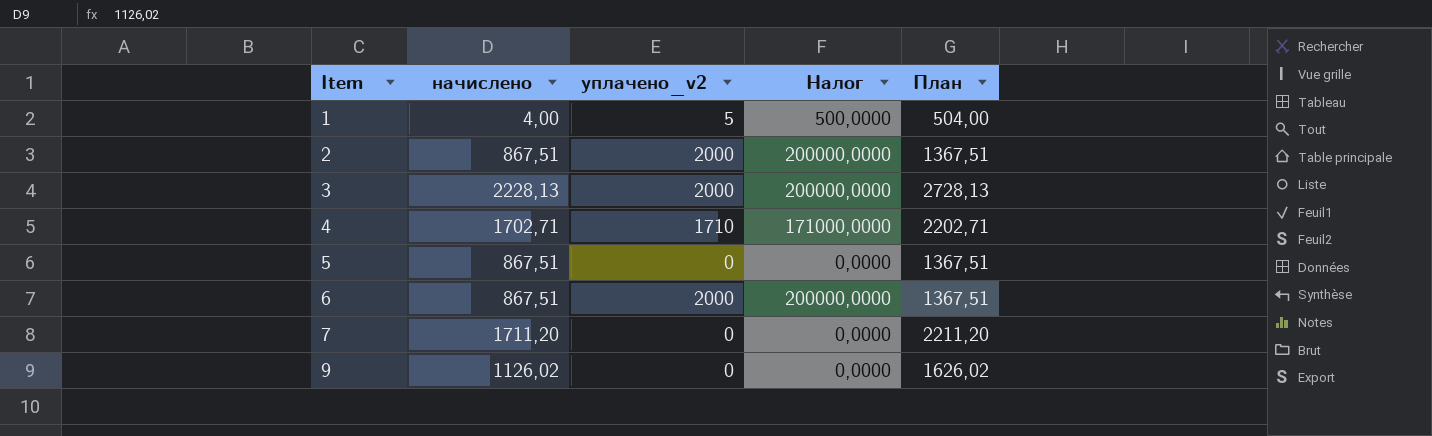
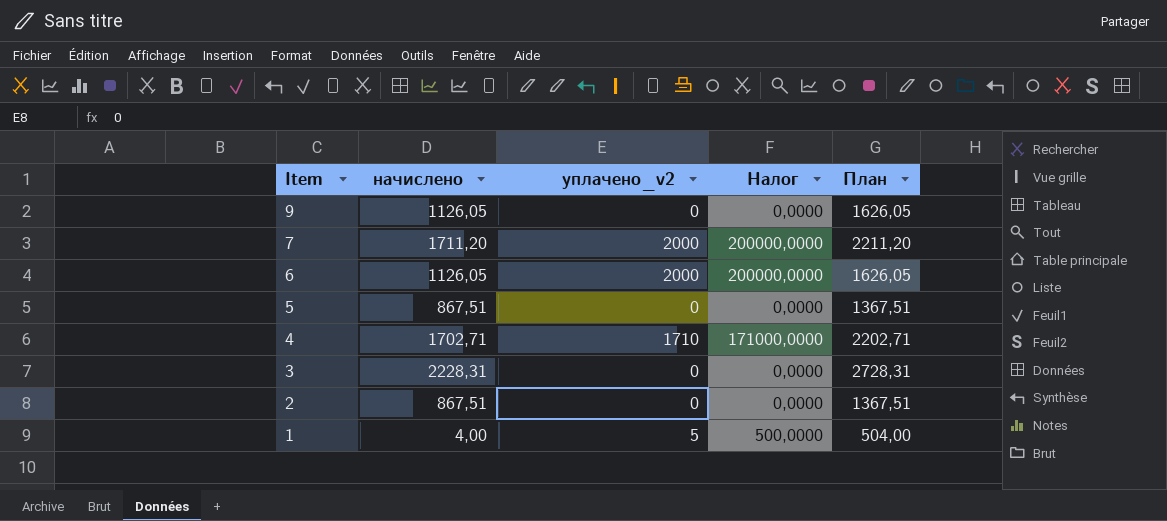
row order: Item ascending -> Item descending
9 | начислено: 1126,02 -> 1126,05
9 | План: 1626,02 -> 1626,05
7 | уплачено_v2: 0 -> 2000
7 | Налог: 0,0000 -> 200000,0000
6 | начислено: 867,51 -> 1126,05
6 | План: 1367,51 -> 1626,05
3 | начислено: 2228,13 -> 2228,31
3 | уплачено_v2: 2000 -> 0
3 | Налог: 200000,0000 -> 0,0000
3 | План: 2728,13 -> 2728,31
2 | уплачено_v2: 2000 -> 0
2 | Налог: 200000,0000 -> 0,0000

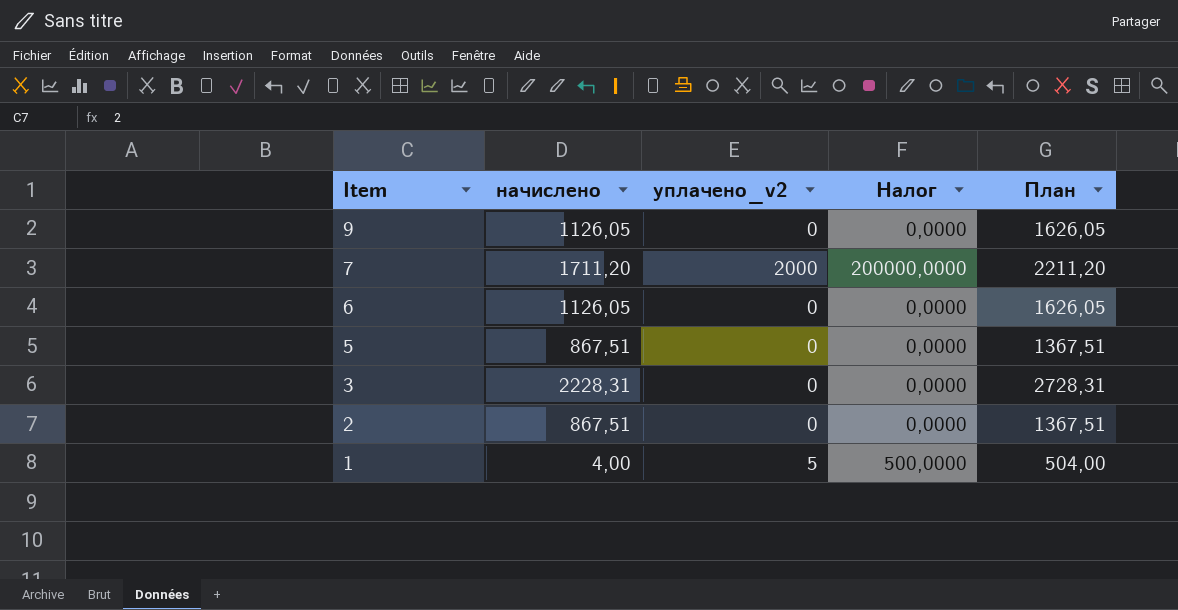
row 4: 1702,71 | 1710 | 171000,0000 | 2202,71 -> none
6 | уплачено_v2: 2000 -> 0
6 | Налог: 200000,0000 -> 0,0000

